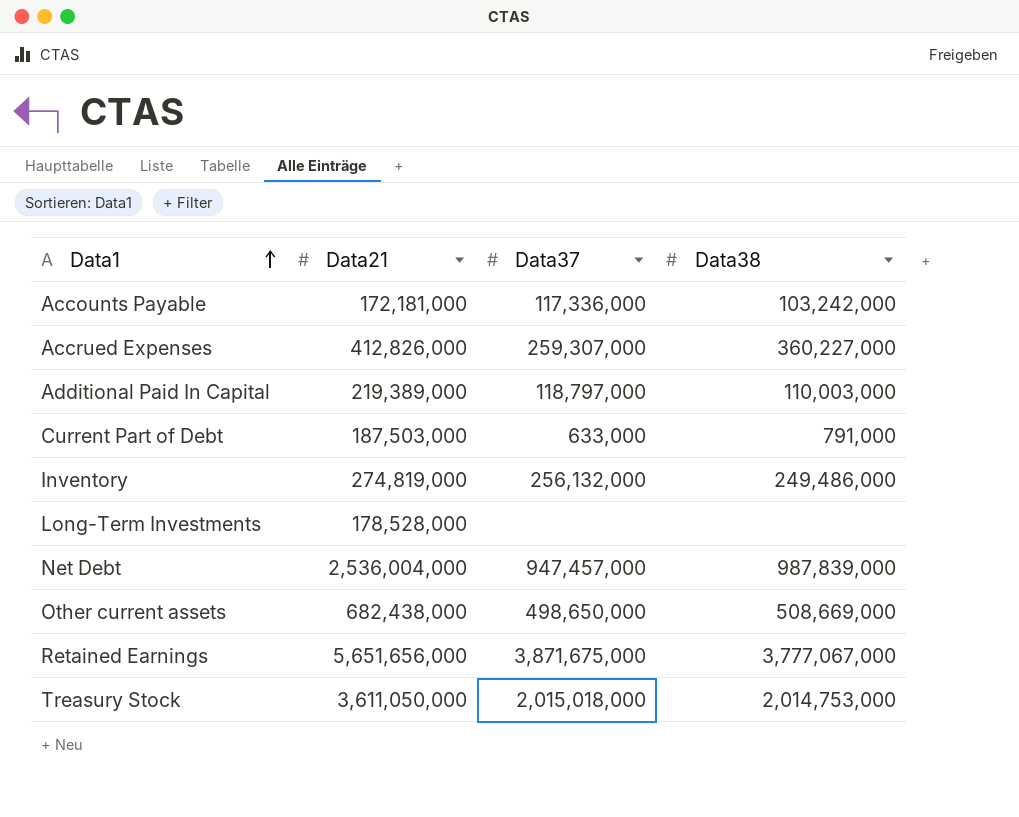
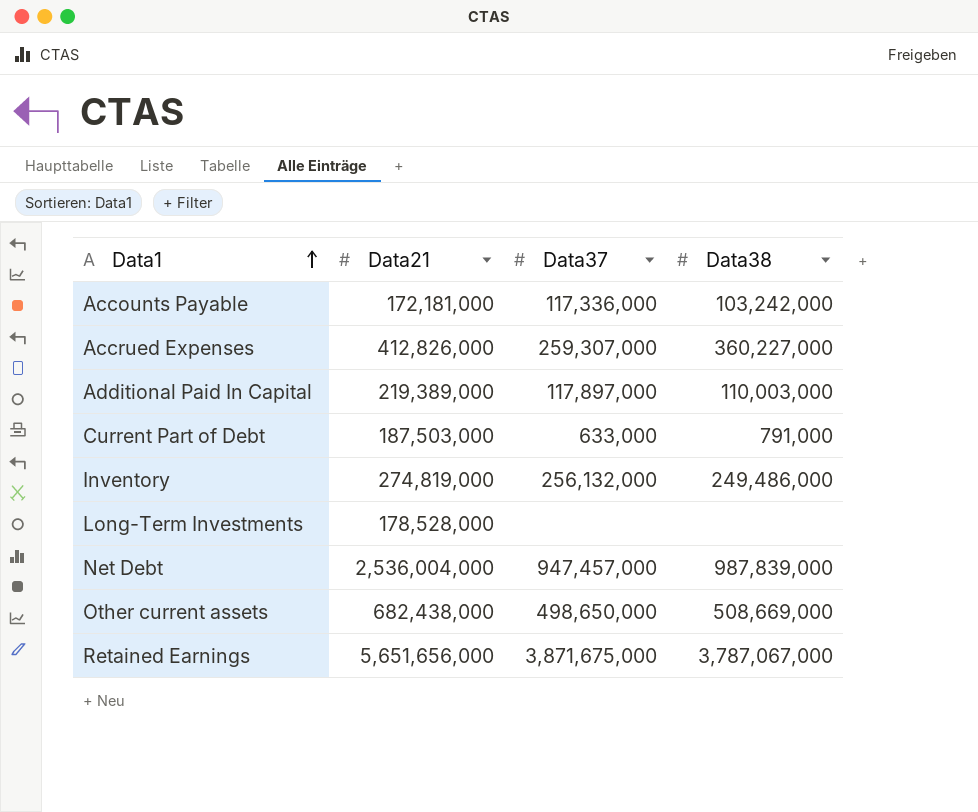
row Treasury Stock: 3,611,050,000 | 2,015,018,000 | 2,014,753,000 -> none
Additional Paid In Capital | Data37: 118,797,000 -> 117,897,000
Retained Earnings | Data38: 3,777,067,000 -> 3,787,067,000

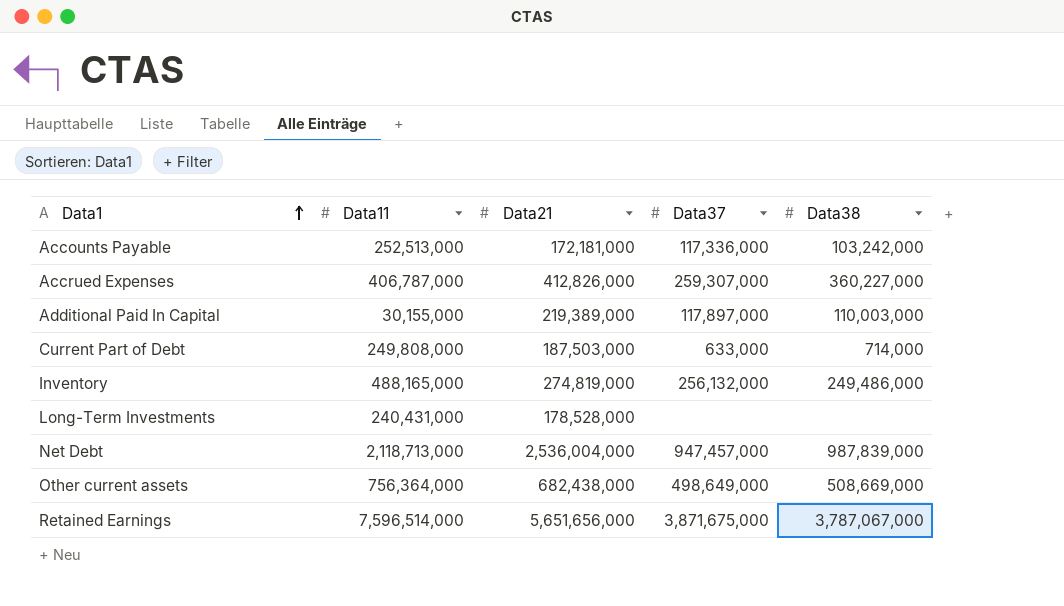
column Data11 | position: none -> 2
Current Part of Debt | Data38: 791,000 -> 714,000
Other current assets | Data37: 498,650,000 -> 498,649,000

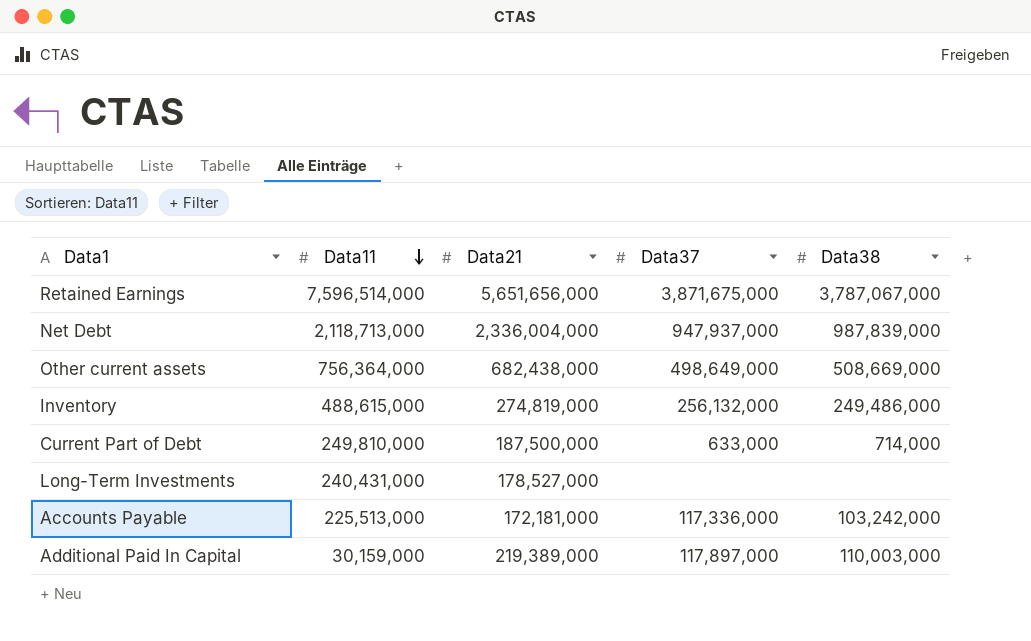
row order: Data1 ascending -> Data11 descending
row Accrued Expenses: 406,787,000 | 412,826,000 | 259,307,000 | 360,227,000 -> none
Net Debt | Data21: 2,536,004,000 -> 2,336,004,000
Net Debt | Data37: 947,457,000 -> 947,937,000
Inventory | Data11: 488,165,000 -> 488,615,000
Current Part of Debt | Data11: 249,808,000 -> 249,810,000
Current Part of Debt | Data21: 187,503,000 -> 187,500,000
Long-Term Investments | Data21: 178,528,000 -> 178,527,000
Accounts Payable | Data11: 252,513,000 -> 225,513,000
Additional Paid In Capital | Data11: 30,155,000 -> 30,159,000

